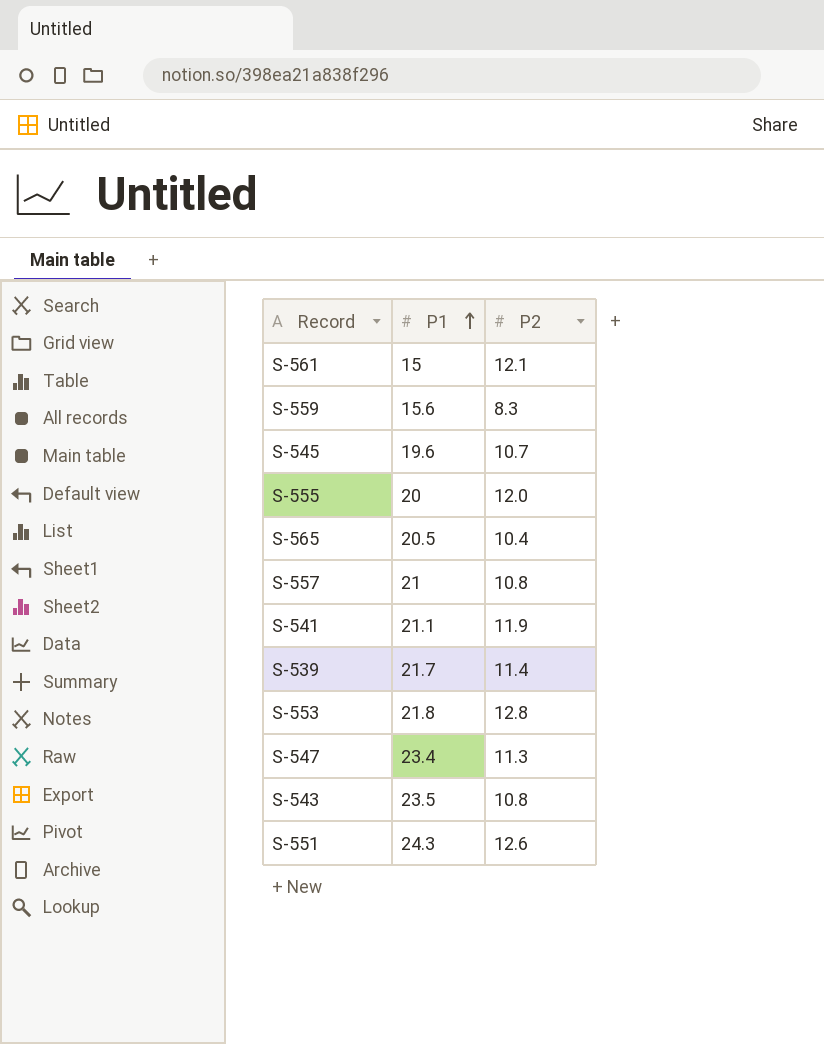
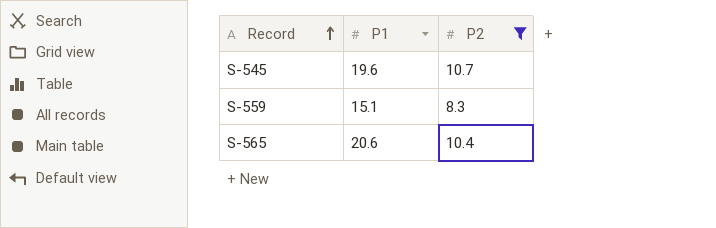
filter: none -> P2 <= 10.7
row order: P1 ascending -> Record ascending
S-559 | P1: 15.6 -> 15.1
S-565 | P1: 20.5 -> 20.6

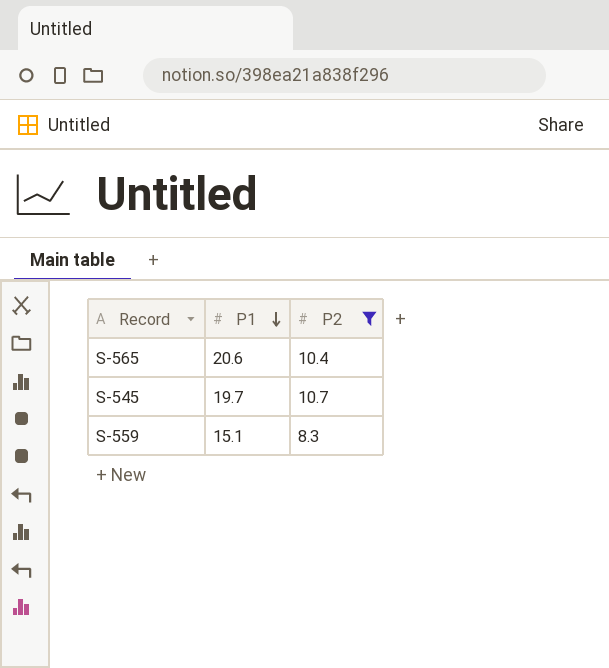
row order: Record ascending -> P1 descending
S-545 | P1: 19.6 -> 19.7

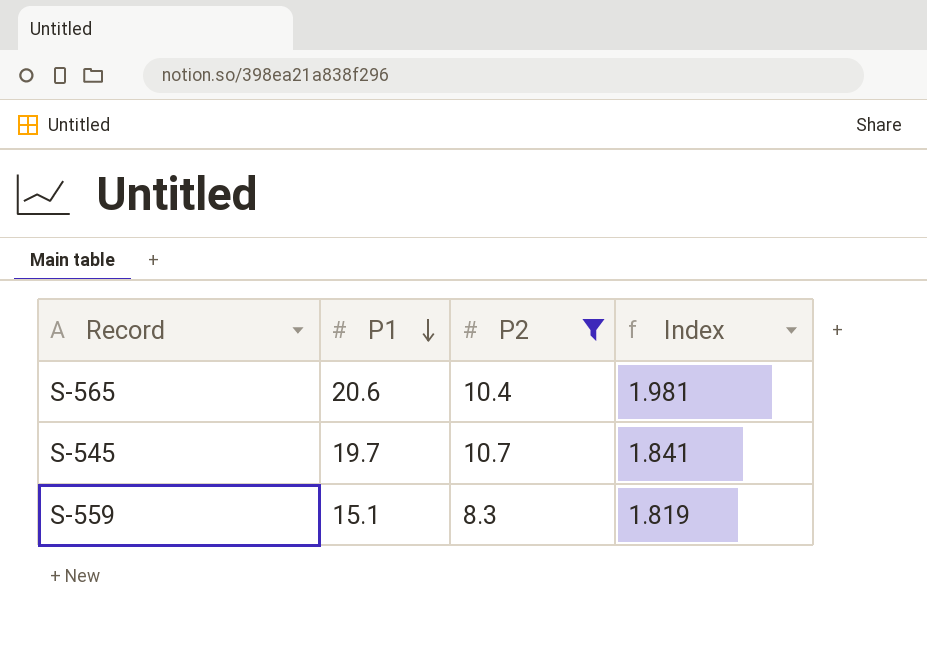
column Index | formula: none -> [P1] / [P2]

